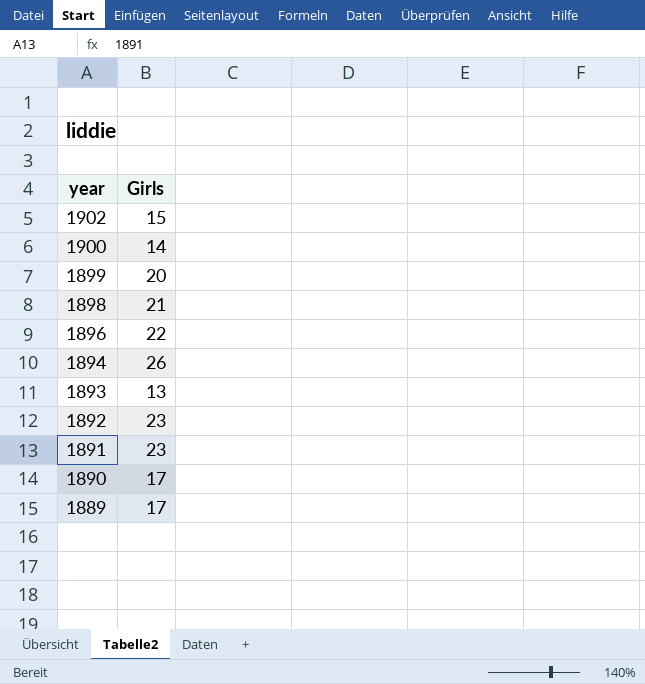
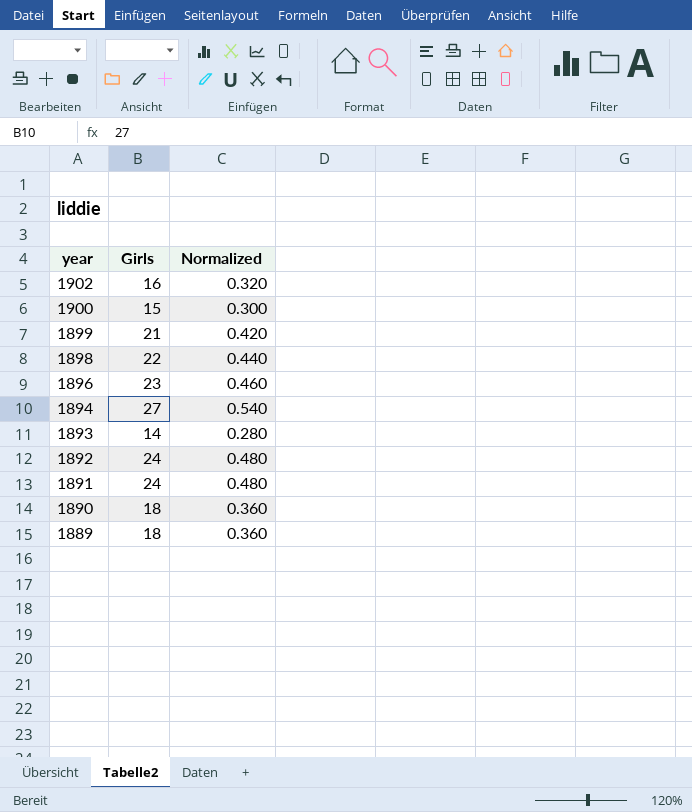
column Normalized | formula: none -> [Girls] * 0.02
1902 | Girls: 15 -> 16
1900 | Girls: 14 -> 15
1899 | Girls: 20 -> 21
1898 | Girls: 21 -> 22
1896 | Girls: 22 -> 23
1894 | Girls: 26 -> 27
1893 | Girls: 13 -> 14
1892 | Girls: 23 -> 24
1891 | Girls: 23 -> 24
1890 | Girls: 17 -> 18
1889 | Girls: 17 -> 18

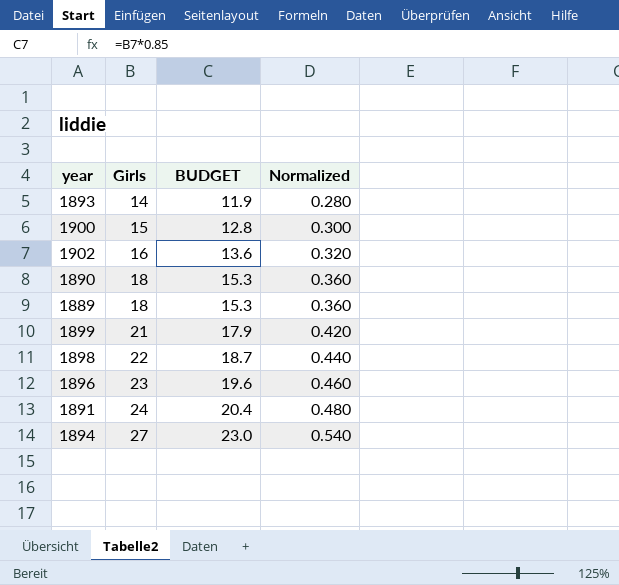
row order: year descending -> Girls ascending
column BUDGET | formula: none -> [Girls] * 0.85
row 1892: 24 | 0.480 -> none

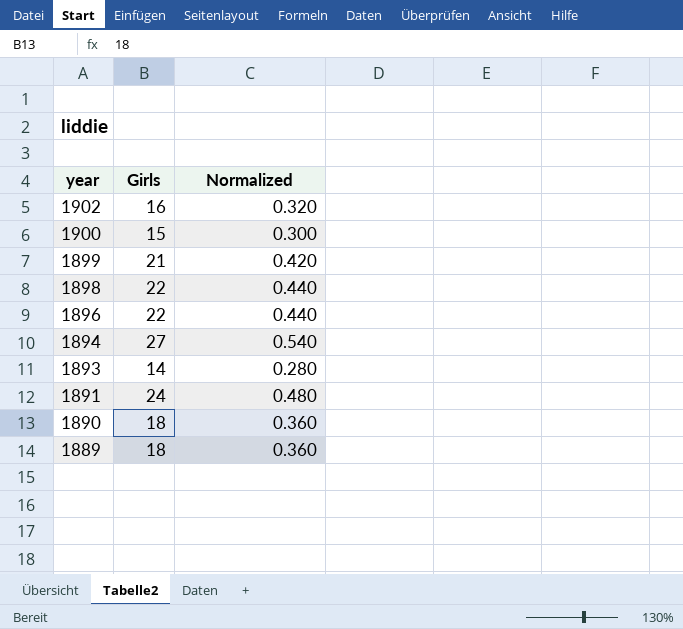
row order: Girls ascending -> year descending
column BUDGET | formula: [Girls] * 0.85 -> none
1896 | Girls: 23 -> 22
1896 | Normalized: 0.460 -> 0.440

